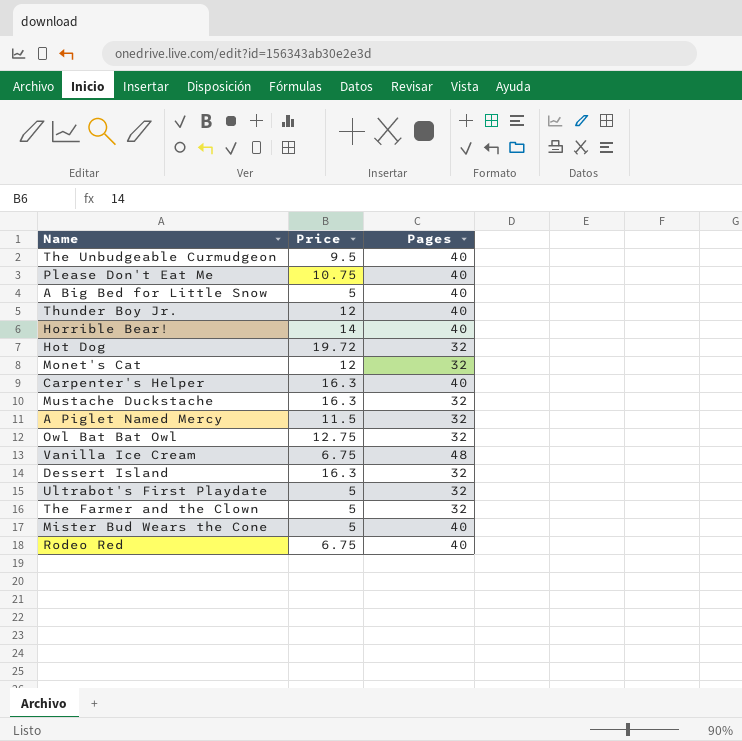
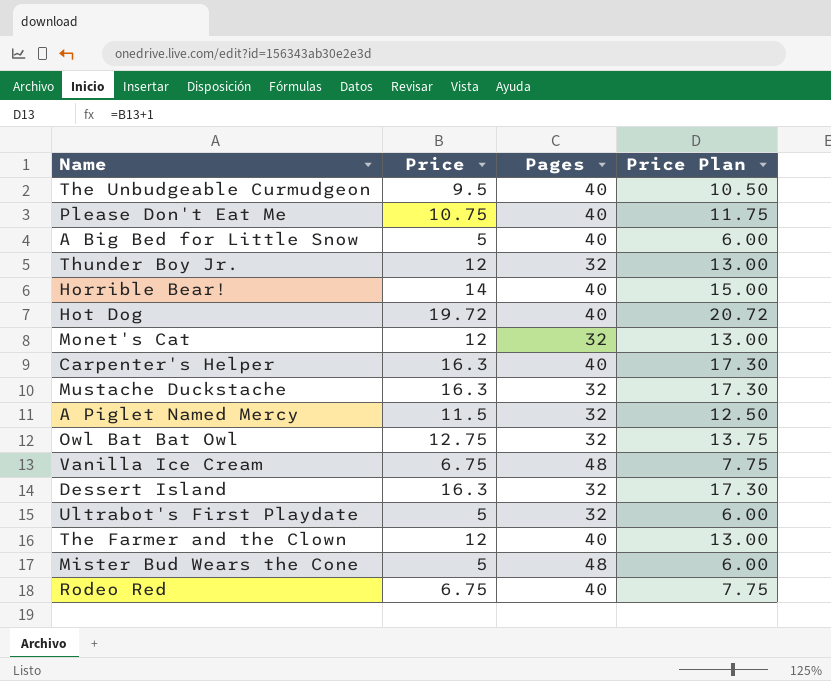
column Price Plan | formula: none -> [Price] + 1
Thunder Boy Jr. | Pages: 40 -> 32
Hot Dog | Pages: 32 -> 40
The Farmer and the Clown | Price: 5 -> 12
The Farmer and the Clown | Pages: 32 -> 40
Mister Bud Wears the Cone | Pages: 40 -> 48

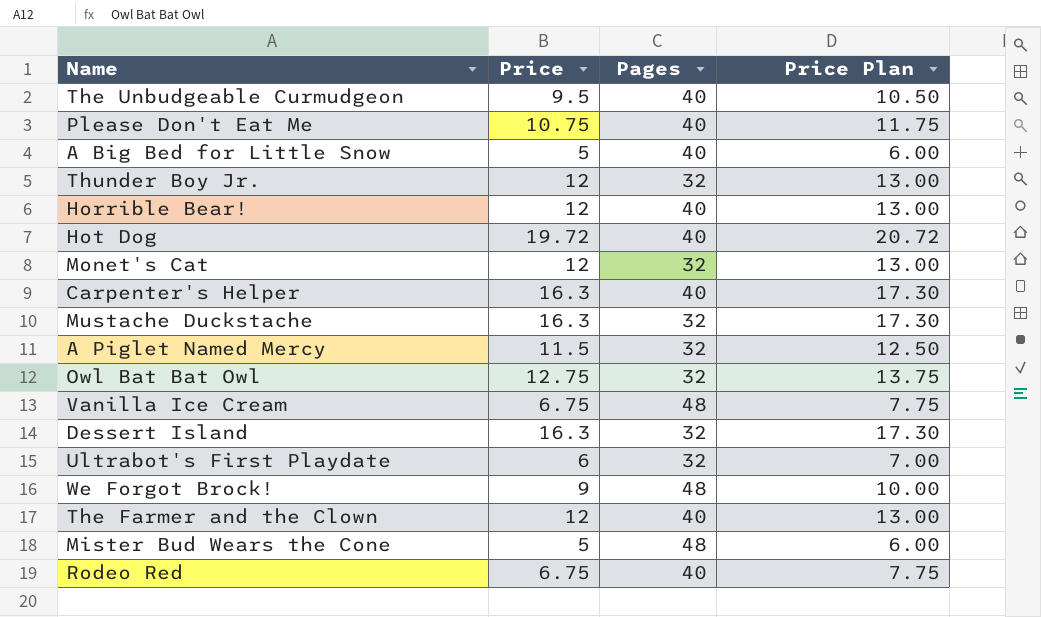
Horrible Bear! | Price: 14 -> 12
Horrible Bear! | Price Plan: 15.00 -> 13.00
Ultrabot's First Playdate | Price: 5 -> 6
Ultrabot's First Playdate | Price Plan: 6.00 -> 7.00
row We Forgot Brock!: none -> 9 | 48 | 10.00

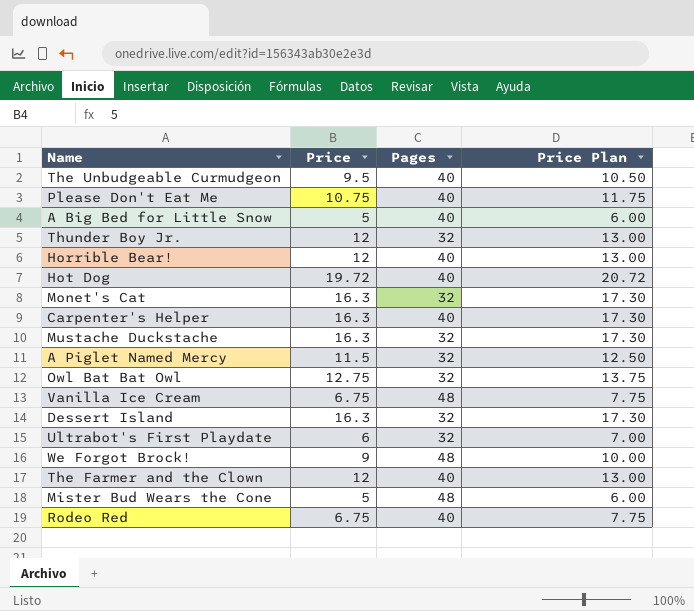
Monet's Cat | Price: 12 -> 16.3
Monet's Cat | Price Plan: 13.00 -> 17.30

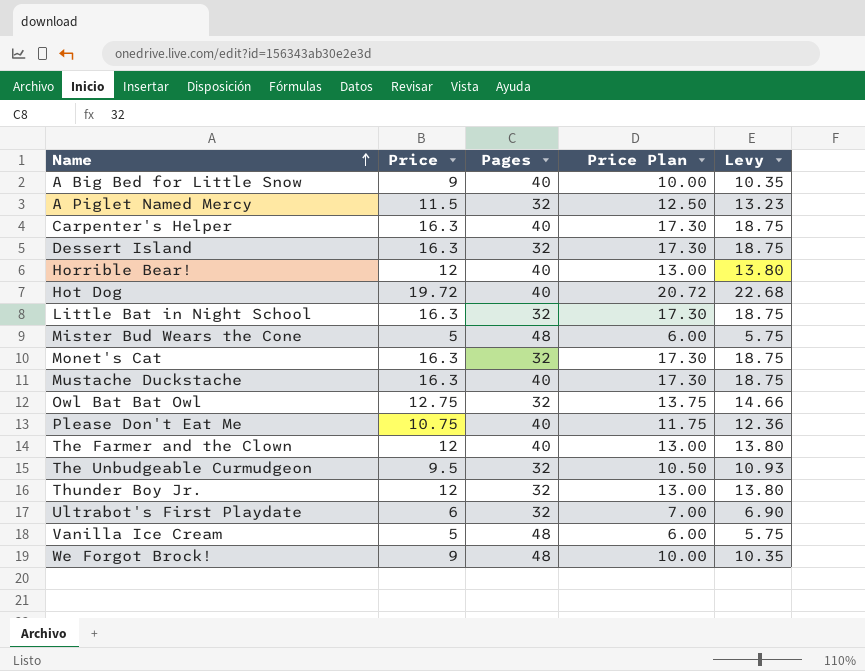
row order: none -> Name ascending
column Levy | formula: none -> [Price] * 1.15
row Rodeo Red: 6.75 | 40 | 7.75 -> none
A Big Bed for Little Snow | Price: 5 -> 9
A Big Bed for Little Snow | Price Plan: 6.00 -> 10.00
row Little Bat in Night School: none -> 16.3 | 32 | 17.30 | 18.75
Mustache Duckstache | Pages: 32 -> 40
The Unbudgeable Curmudgeon | Pages: 40 -> 32
Vanilla Ice Cream | Price: 6.75 -> 5
Vanilla Ice Cream | Price Plan: 7.75 -> 6.00

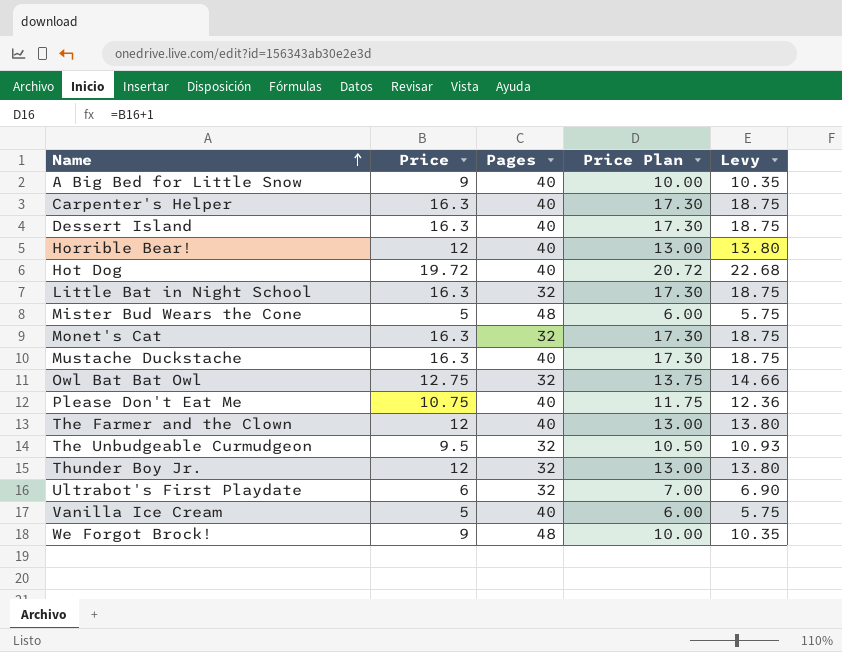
row A Piglet Named Mercy: 11.5 | 32 | 12.50 | 13.23 -> none
Dessert Island | Pages: 32 -> 40
Vanilla Ice Cream | Pages: 48 -> 40

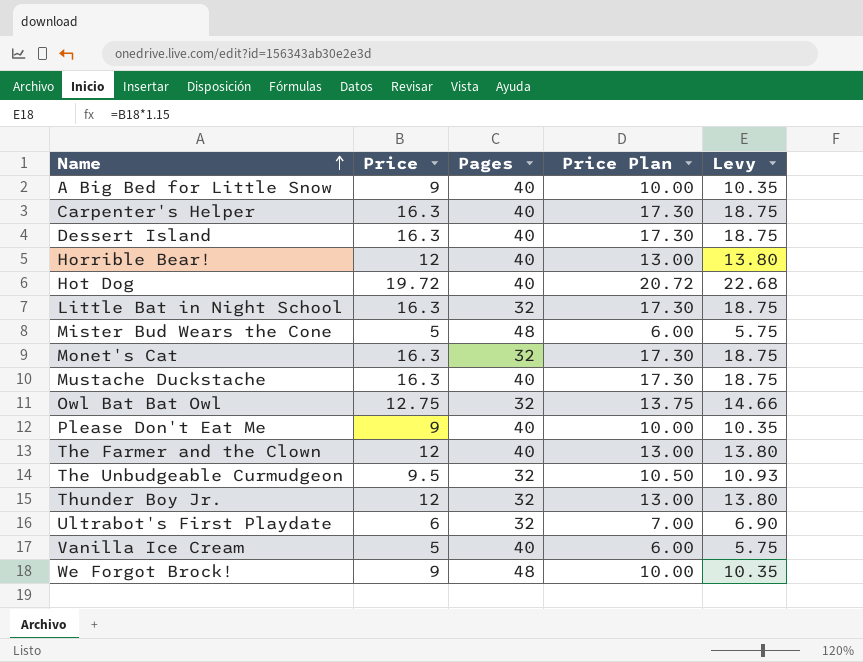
Please Don't Eat Me | Price: 10.75 -> 9
Please Don't Eat Me | Price Plan: 11.75 -> 10.00
Please Don't Eat Me | Levy: 12.36 -> 10.35

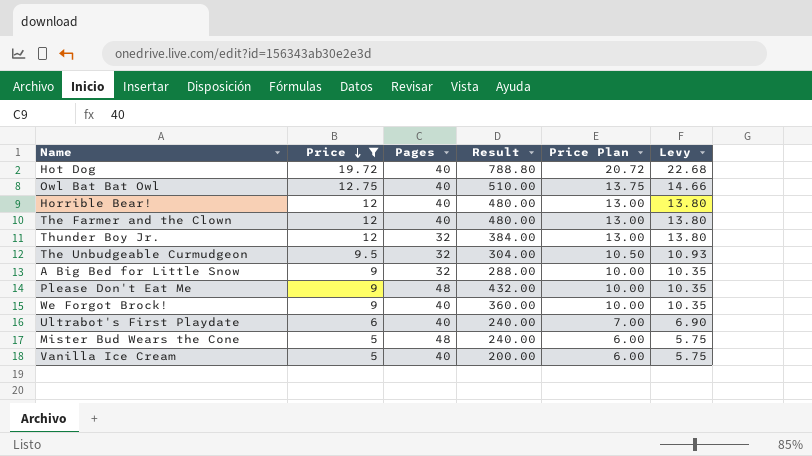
filter: none -> Price != 16.3
row order: Name ascending -> Price descending
column Result | formula: none -> [Price] * [Pages]
Owl Bat Bat Owl | Pages: 32 -> 40
A Big Bed for Little Snow | Pages: 40 -> 32
Please Don't Eat Me | Pages: 40 -> 48
We Forgot Brock! | Pages: 48 -> 40
Ultrabot's First Playdate | Pages: 32 -> 40

